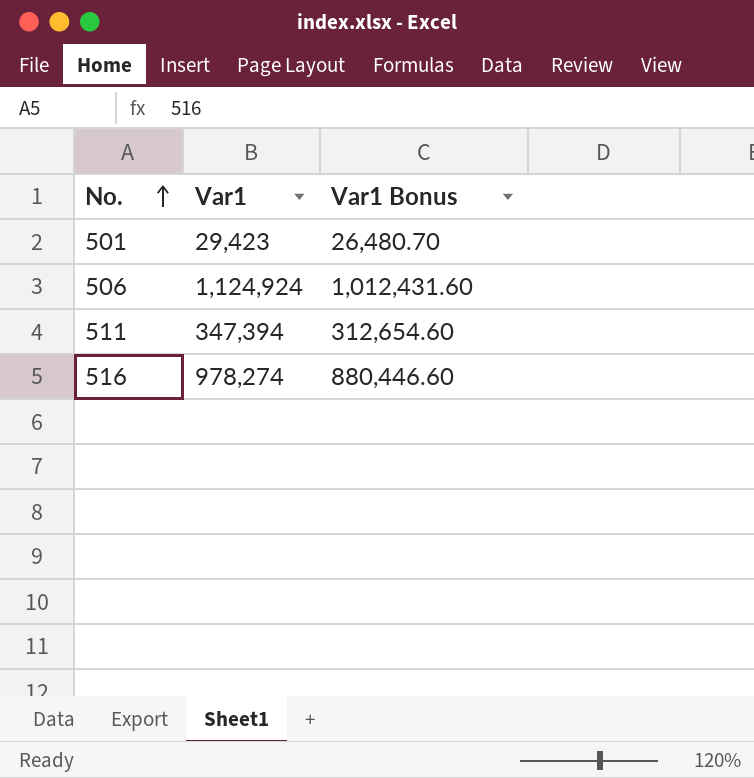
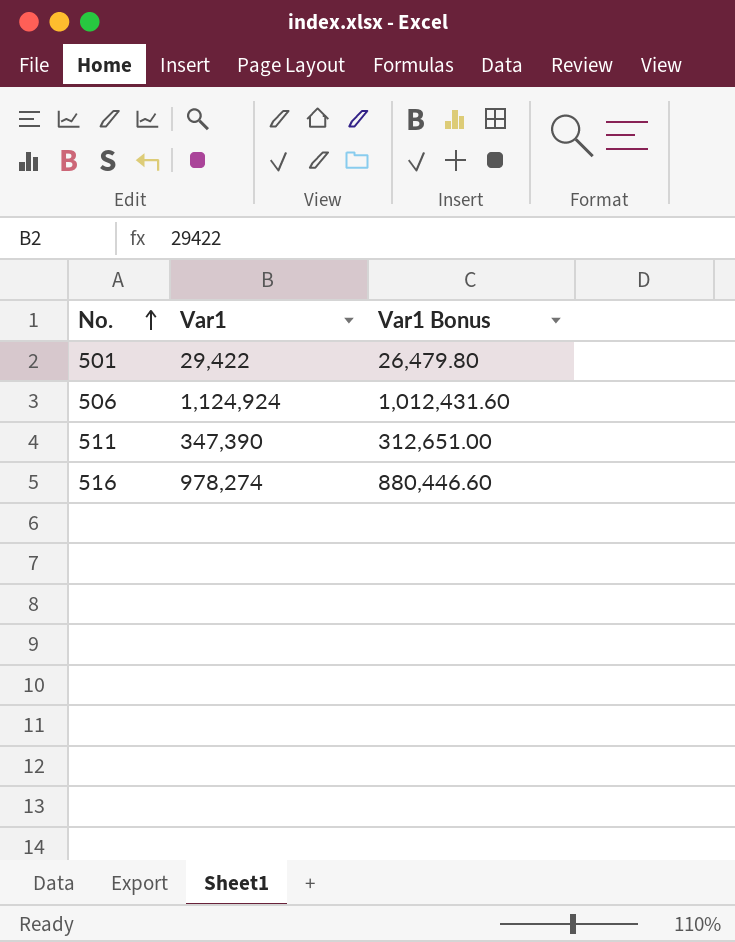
501 | Var1: 29,423 -> 29,422
501 | Var1 Bonus: 26,480.70 -> 26,479.80
511 | Var1: 347,394 -> 347,390
511 | Var1 Bonus: 312,654.60 -> 312,651.00

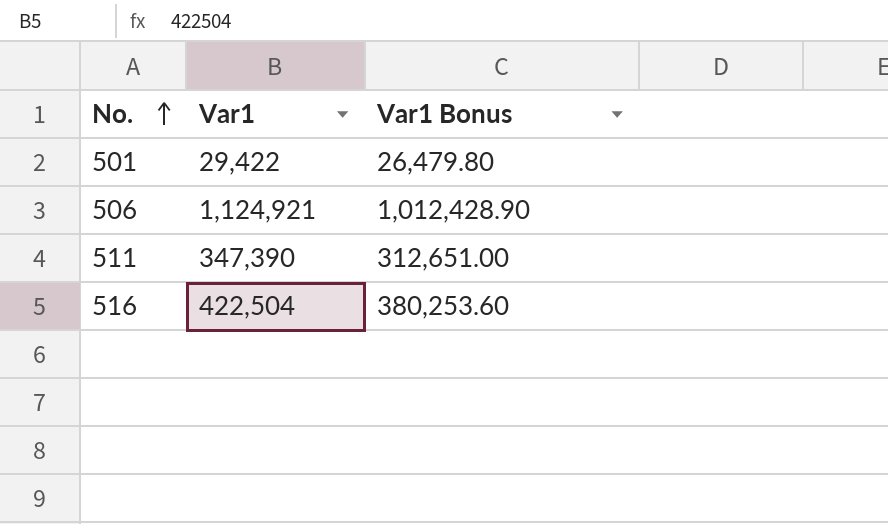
506 | Var1: 1,124,924 -> 1,124,921
506 | Var1 Bonus: 1,012,431.60 -> 1,012,428.90
516 | Var1: 978,274 -> 422,504
516 | Var1 Bonus: 880,446.60 -> 380,253.60

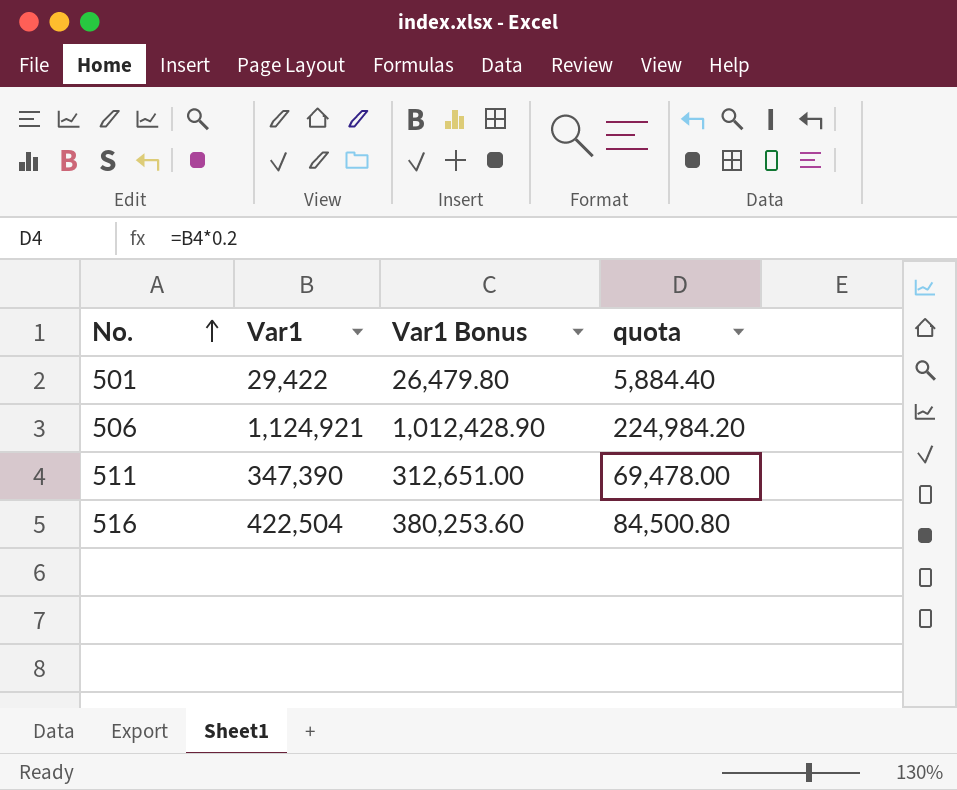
column quota | formula: none -> [Var1] * 0.2

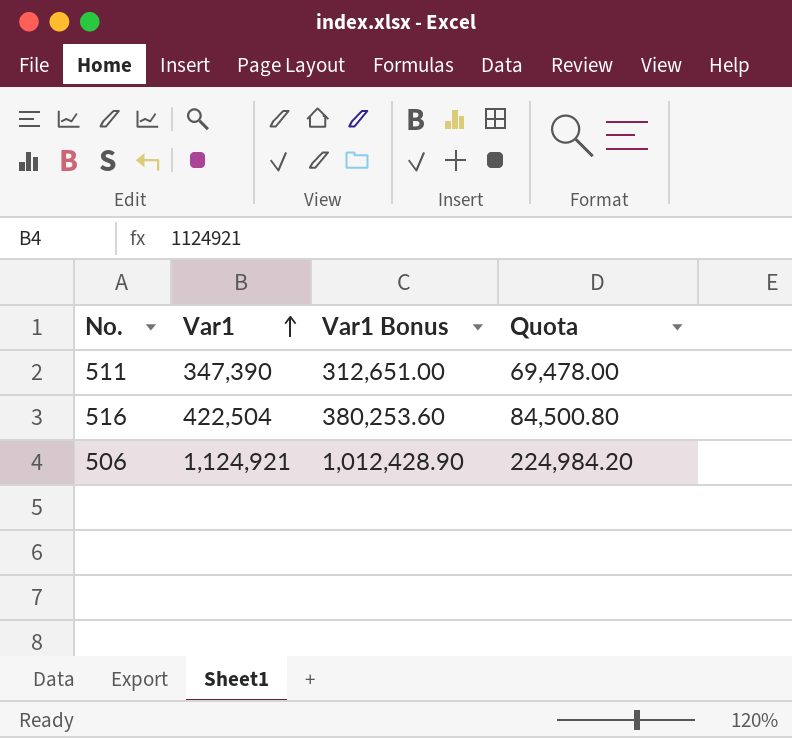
row order: No. ascending -> Var1 ascending
column name: quota -> Quota
row 501: 29,422 | 26,479.80 | 5,884.40 -> none

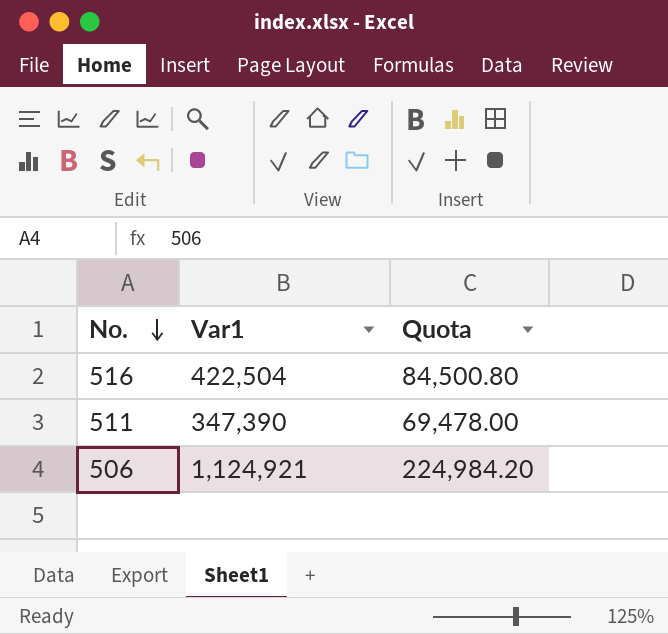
row order: Var1 ascending -> No. descending
column Var1 Bonus | formula: [Var1] * 0.9 -> none

